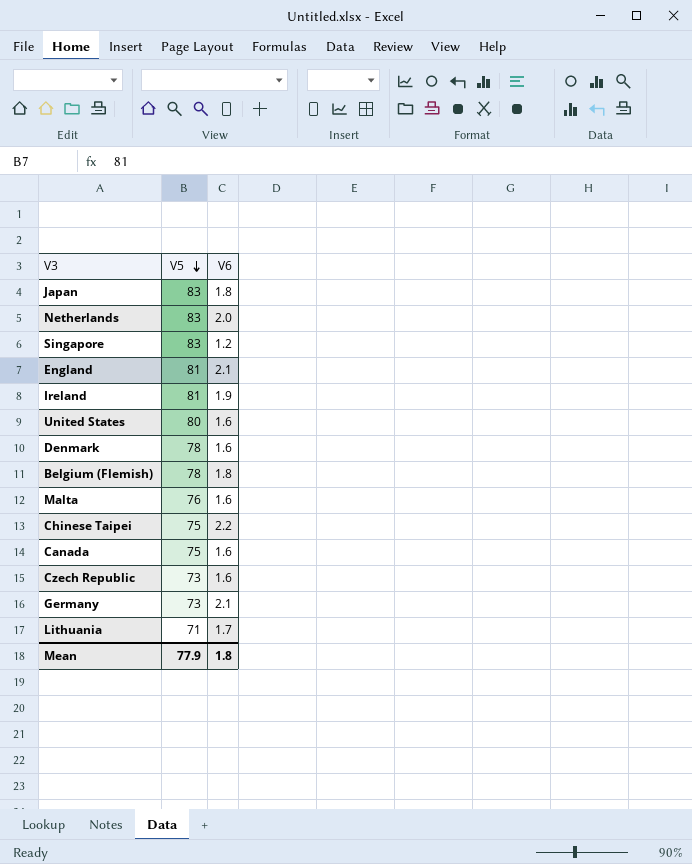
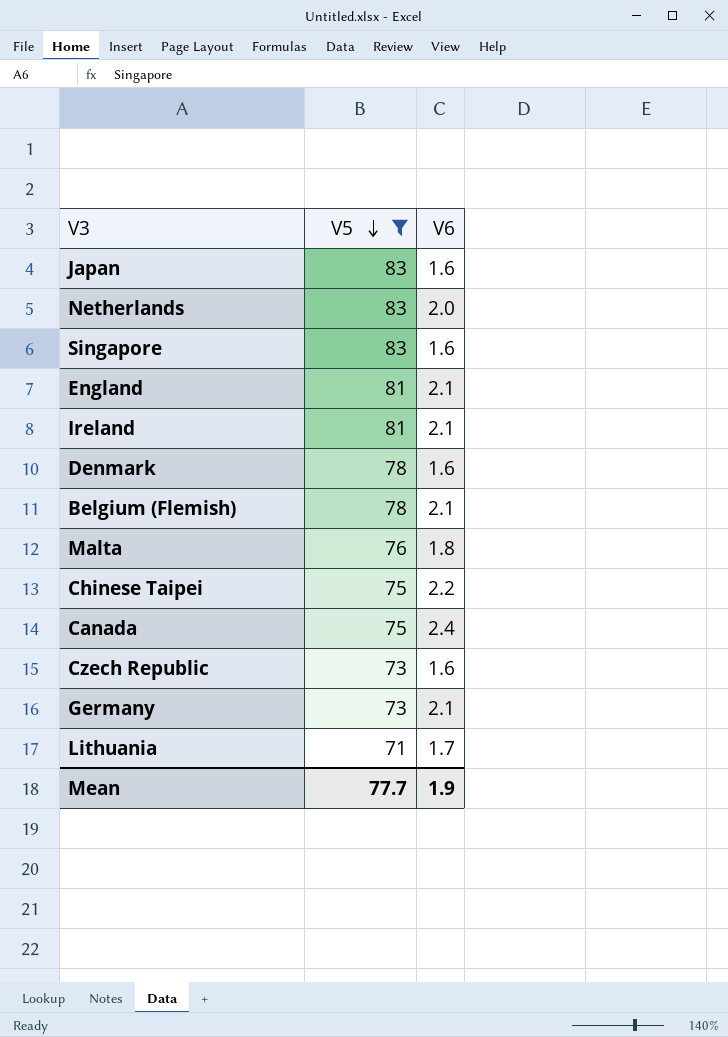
filter: none -> V5 != 80
Japan | V6: 1.8 -> 1.6
Singapore | V6: 1.2 -> 1.6
Ireland | V6: 1.9 -> 2.1
Belgium (Flemish) | V6: 1.8 -> 2.1
Malta | V6: 1.6 -> 1.8
Canada | V6: 1.6 -> 2.4
Mean | V5: 77.9 -> 77.7
Mean | V6: 1.8 -> 1.9

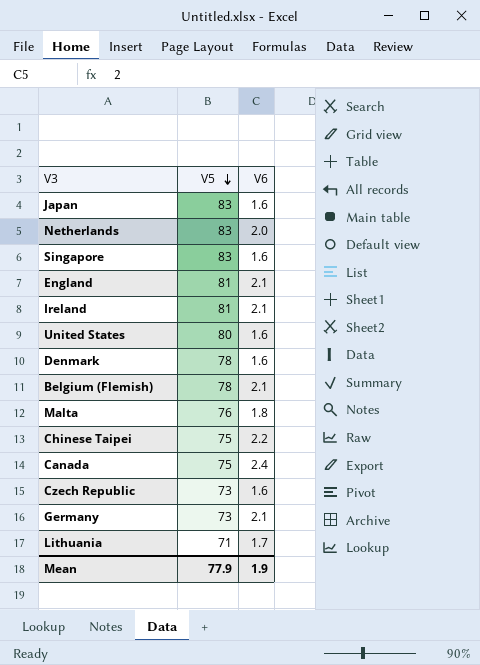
filter: V5 != 80 -> none
Mean | V5: 77.7 -> 77.9

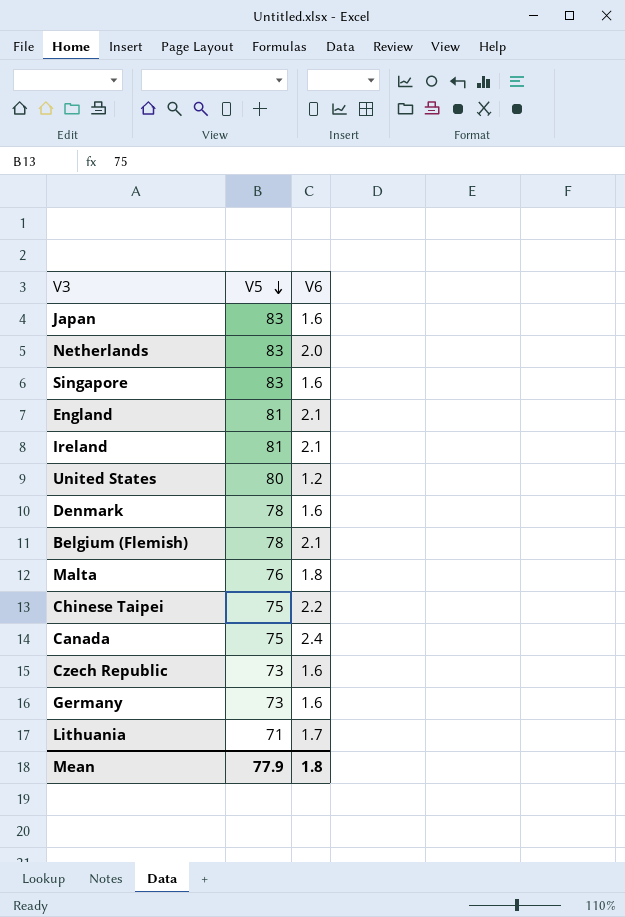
United States | V6: 1.6 -> 1.2
Germany | V6: 2.1 -> 1.6
Mean | V6: 1.9 -> 1.8

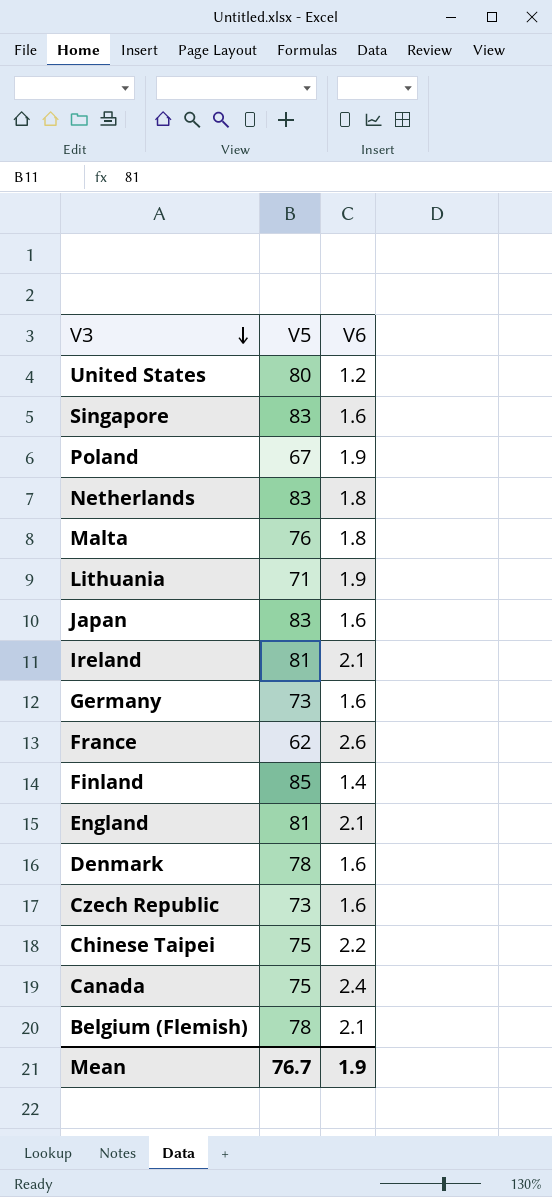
row order: V5 descending -> V3 descending
row Poland: none -> 67 | 1.9
Netherlands | V6: 2.0 -> 1.8
Lithuania | V6: 1.7 -> 1.9
row France: none -> 62 | 2.6
row Finland: none -> 85 | 1.4
Mean | V5: 77.9 -> 76.7
Mean | V6: 1.8 -> 1.9

